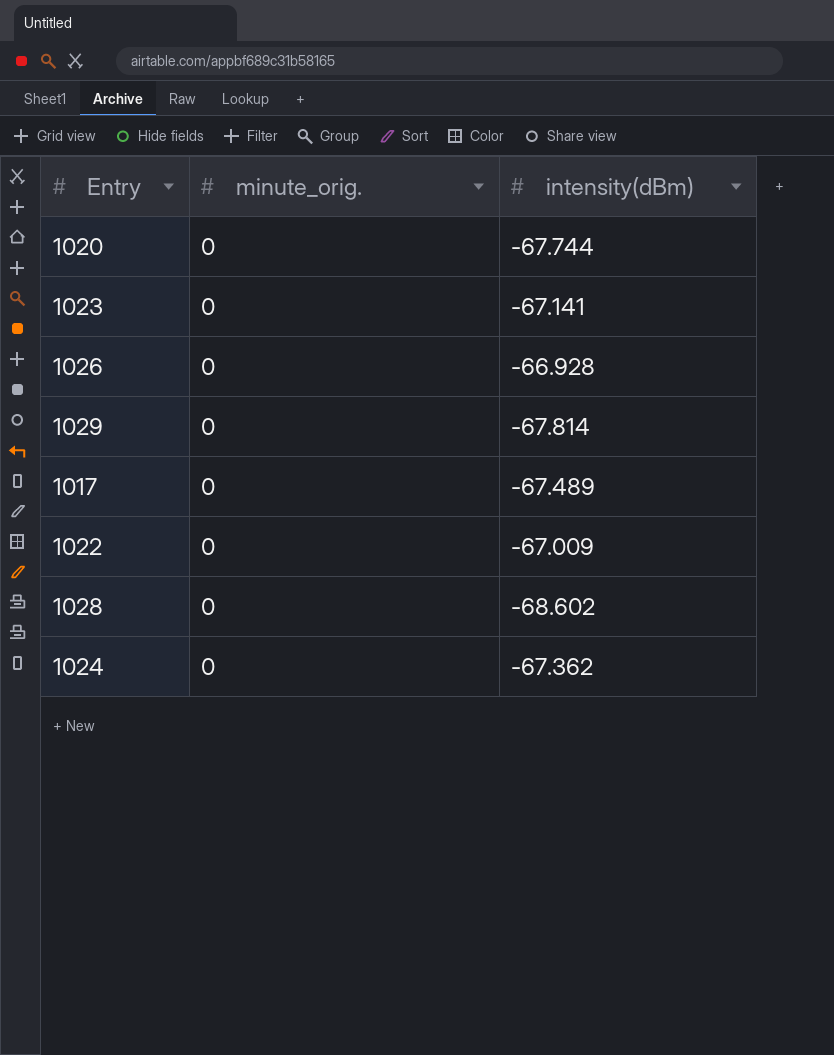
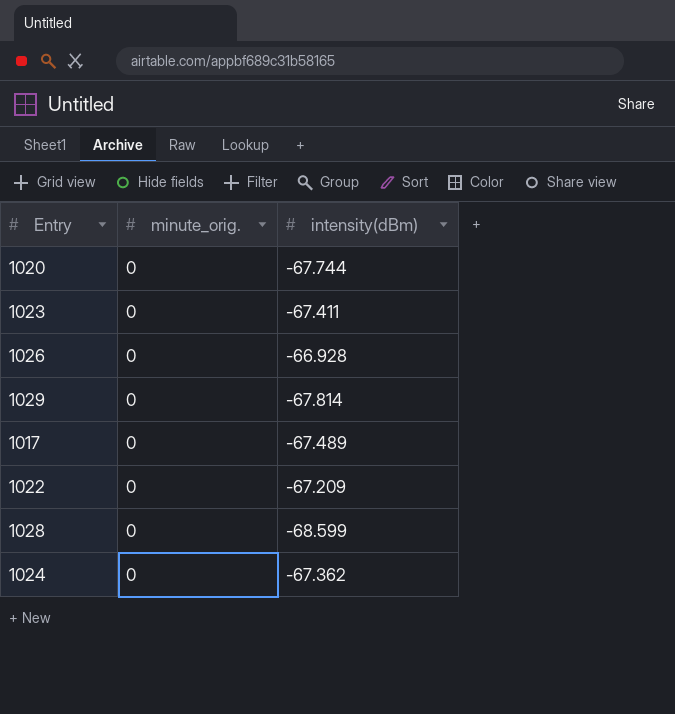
1023 | intensity(dBm): -67.141 -> -67.411
1022 | intensity(dBm): -67.009 -> -67.209
1028 | intensity(dBm): -68.602 -> -68.599

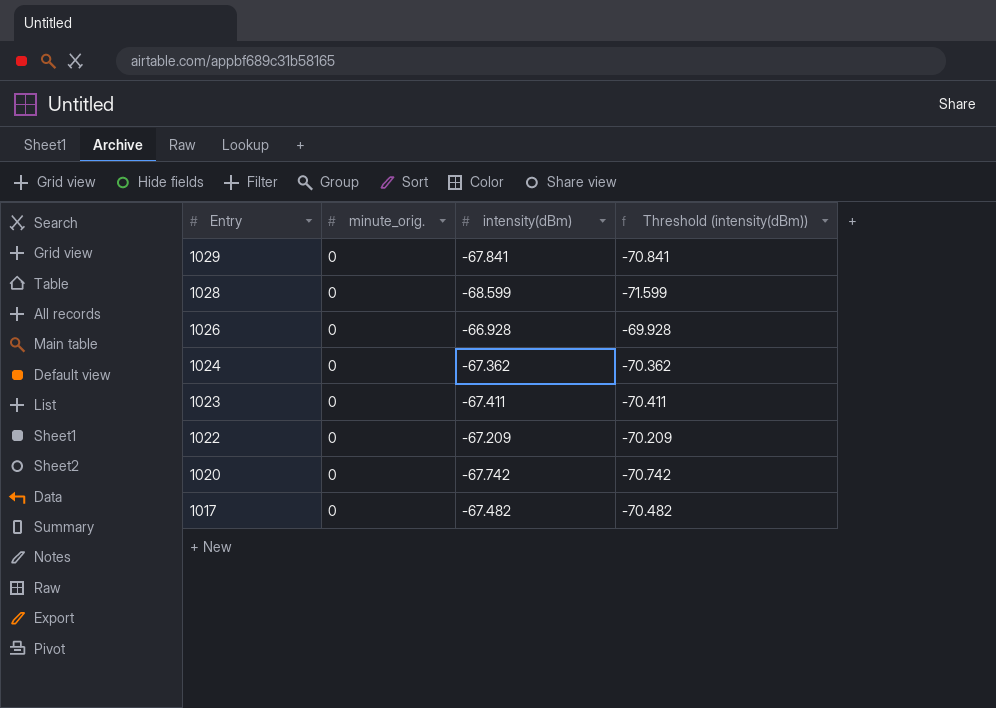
row order: none -> Entry descending
column Threshold (intensity(dBm)) | formula: none -> [intensity(dBm)] - 3
1029 | intensity(dBm): -67.814 -> -67.841
1020 | intensity(dBm): -67.744 -> -67.742
1017 | intensity(dBm): -67.489 -> -67.482

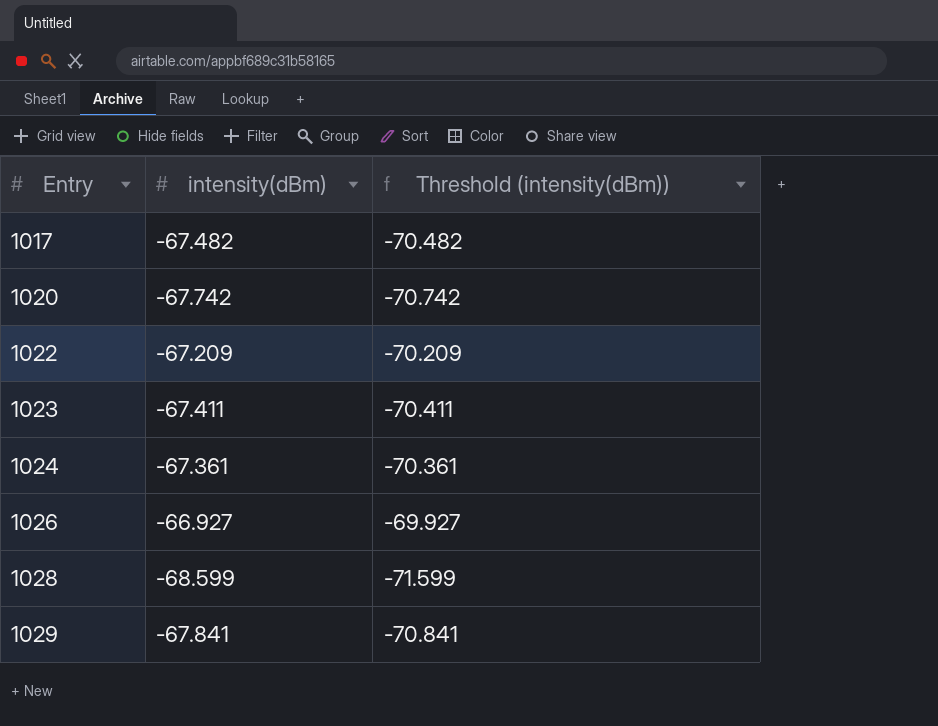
row order: Entry descending -> Entry ascending
column minute_orig. | position: 2 -> none
1024 | intensity(dBm): -67.362 -> -67.361
1024 | Threshold (intensity(dBm)): -70.362 -> -70.361
1026 | intensity(dBm): -66.928 -> -66.927
1026 | Threshold (intensity(dBm)): -69.928 -> -69.927

